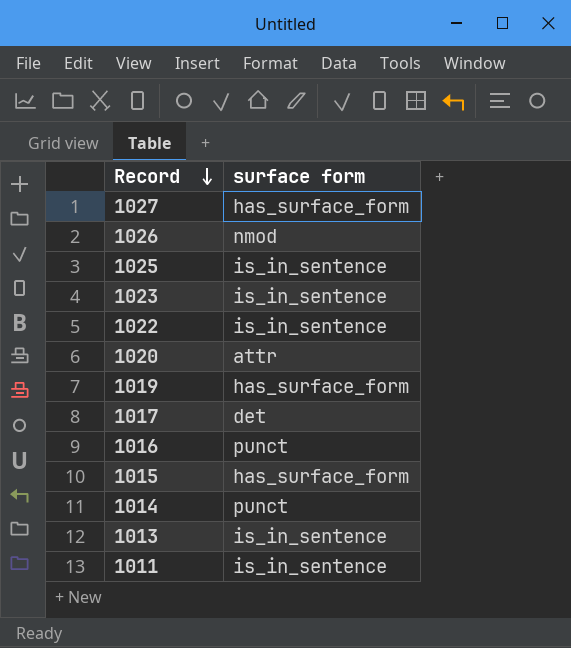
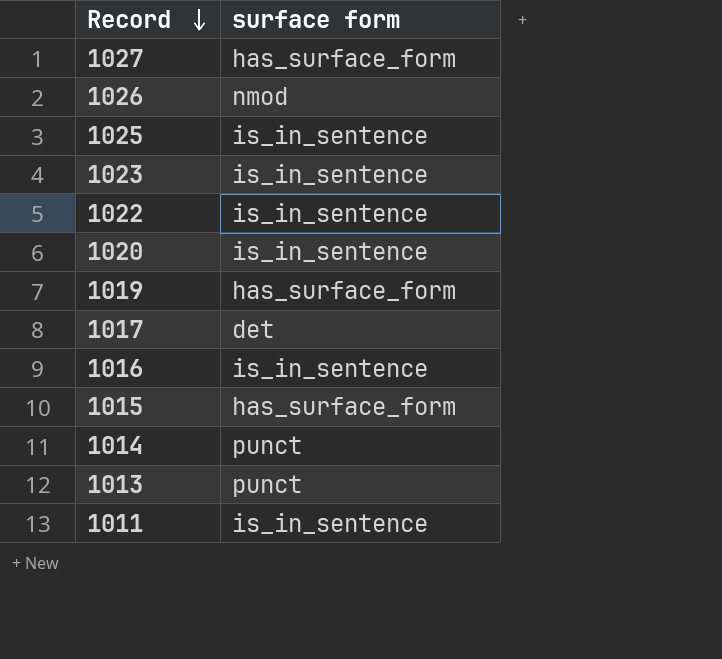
1020 | surface form: attr -> is_in_sentence
1016 | surface form: punct -> is_in_sentence
1013 | surface form: is_in_sentence -> punct

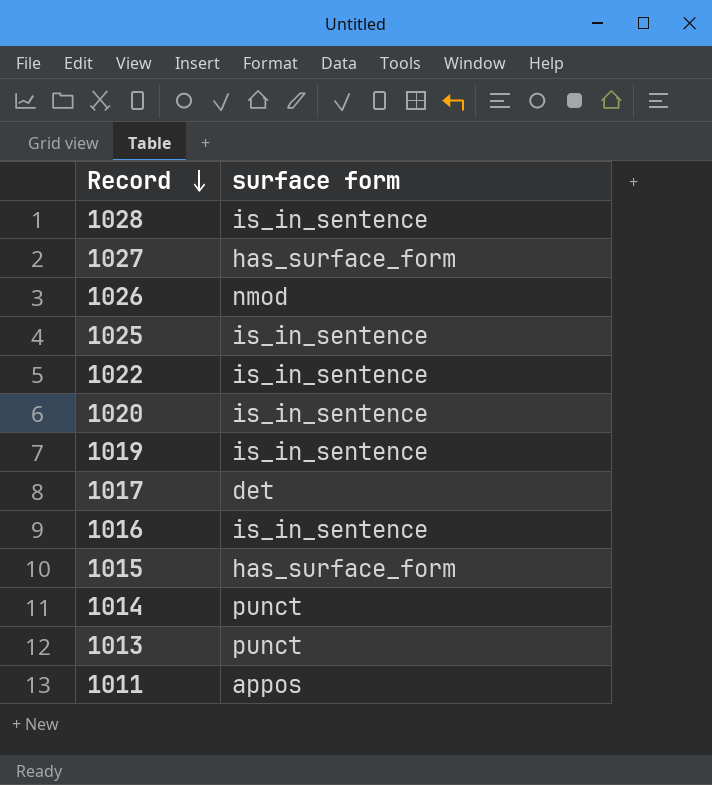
row 1023: is_in_sentence -> none
row 1028: none -> is_in_sentence
1019 | surface form: has_surface_form -> is_in_sentence
1011 | surface form: is_in_sentence -> appos

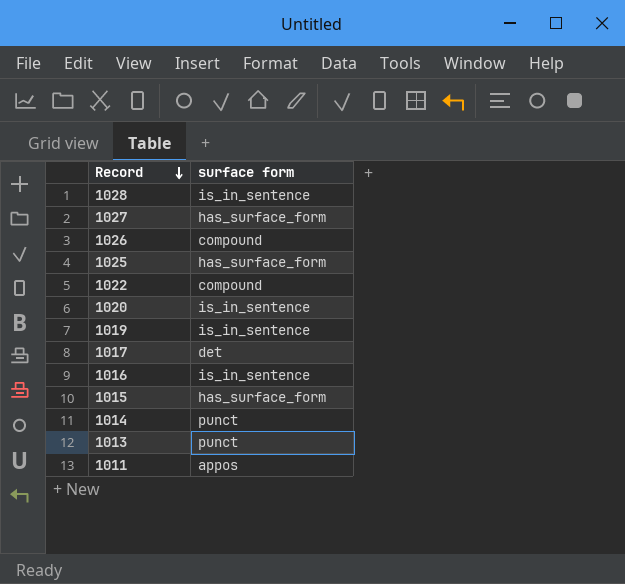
1026 | surface form: nmod -> compound
1025 | surface form: is_in_sentence -> has_surface_form
1022 | surface form: is_in_sentence -> compound

